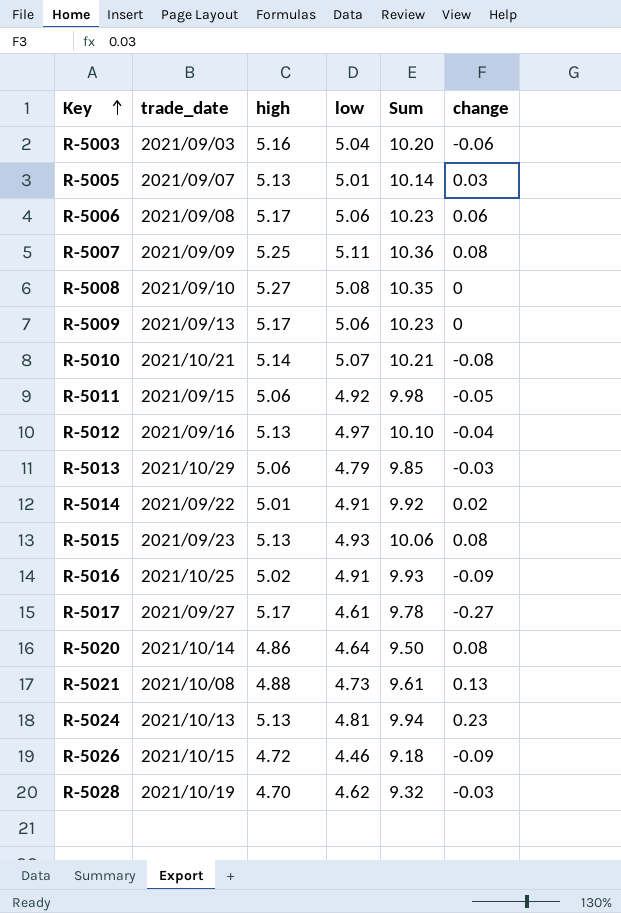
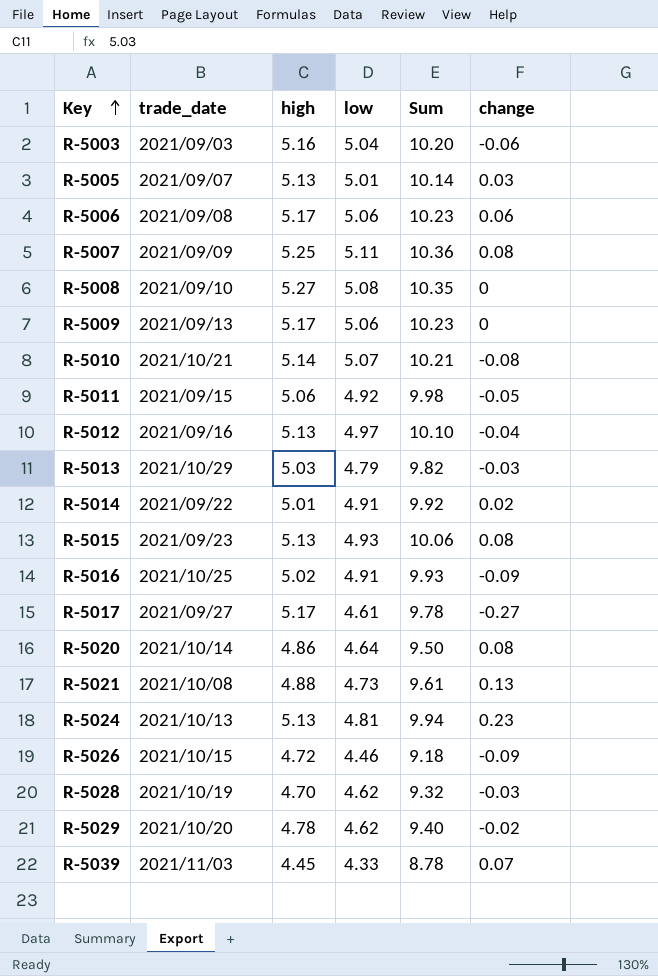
R-5013 | high: 5.06 -> 5.03
R-5013 | Sum: 9.85 -> 9.82
row R-5029: none -> 2021/10/20 | 4.78 | 4.62 | 9.40 | -0.02
row R-5039: none -> 2021/11/03 | 4.45 | 4.33 | 8.78 | 0.07

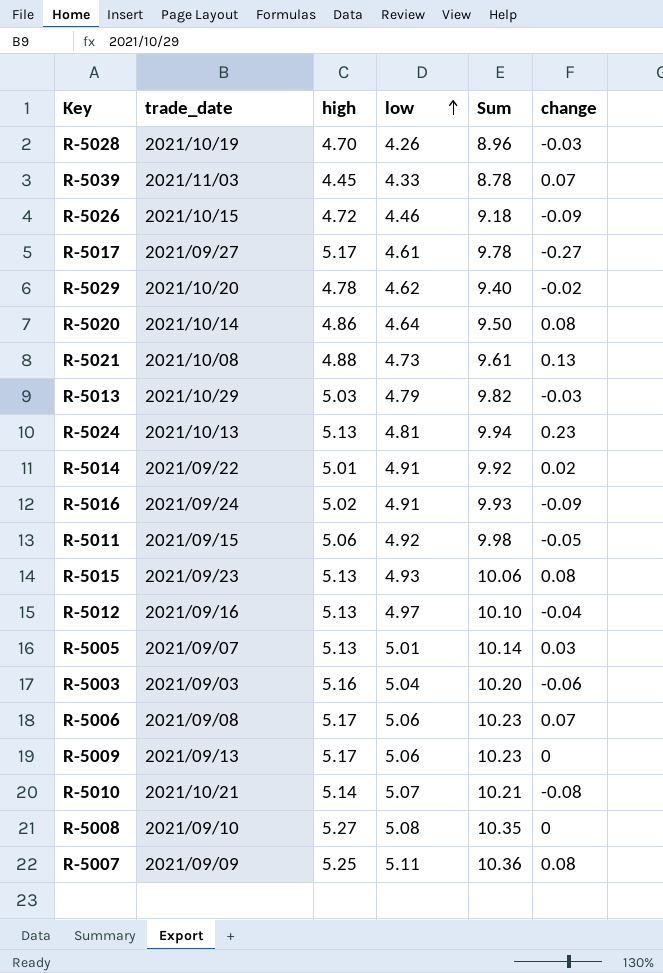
row order: Key ascending -> low ascending
R-5028 | low: 4.62 -> 4.26
R-5028 | Sum: 9.32 -> 8.96
R-5016 | trade_date: 2021/10/25 -> 2021/09/24
R-5006 | change: 0.06 -> 0.07

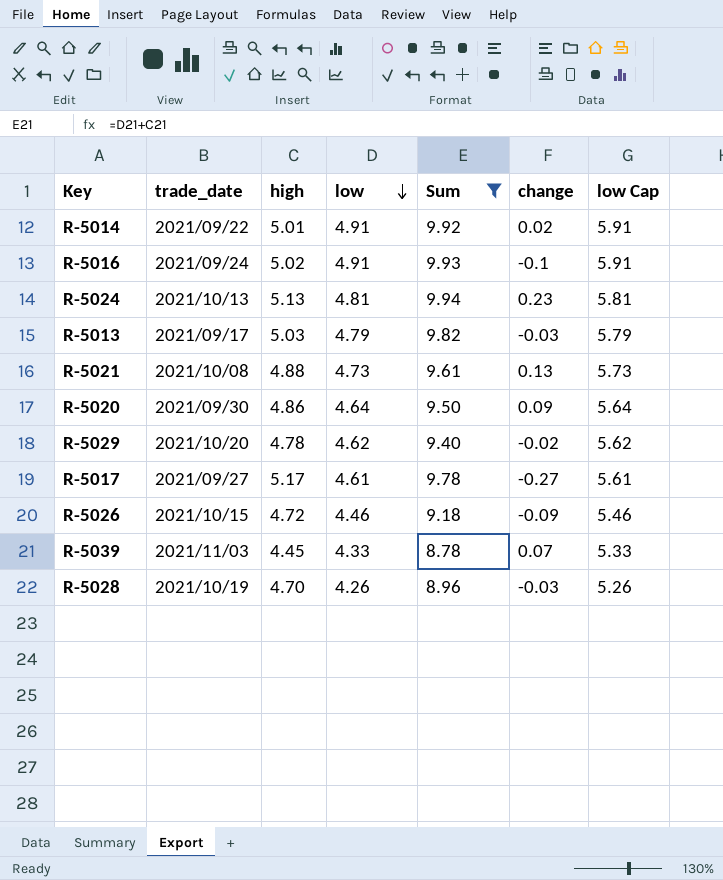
filter: none -> Sum <= 9.94
row order: low ascending -> low descending
column low Cap | formula: none -> [low] + 1
R-5016 | change: -0.09 -> -0.1
R-5013 | trade_date: 2021/10/29 -> 2021/09/17
R-5020 | trade_date: 2021/10/14 -> 2021/09/30
R-5020 | change: 0.08 -> 0.09

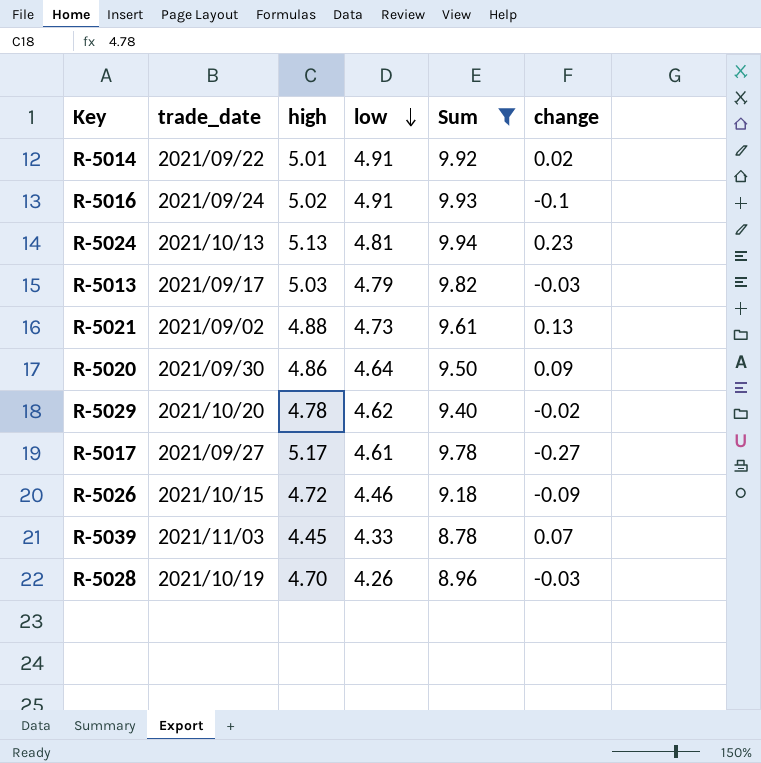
column low Cap | formula: [low] + 1 -> none
R-5021 | trade_date: 2021/10/08 -> 2021/09/02

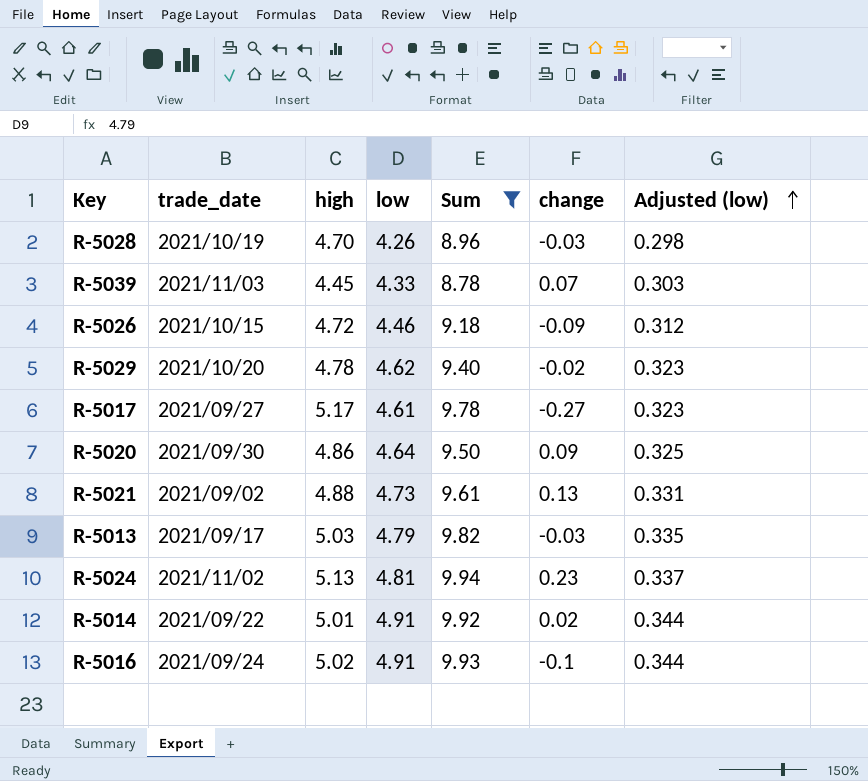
row order: low descending -> Adjusted (low) ascending
column Adjusted (low) | formula: none -> [low] * 0.07
R-5024 | trade_date: 2021/10/13 -> 2021/11/02

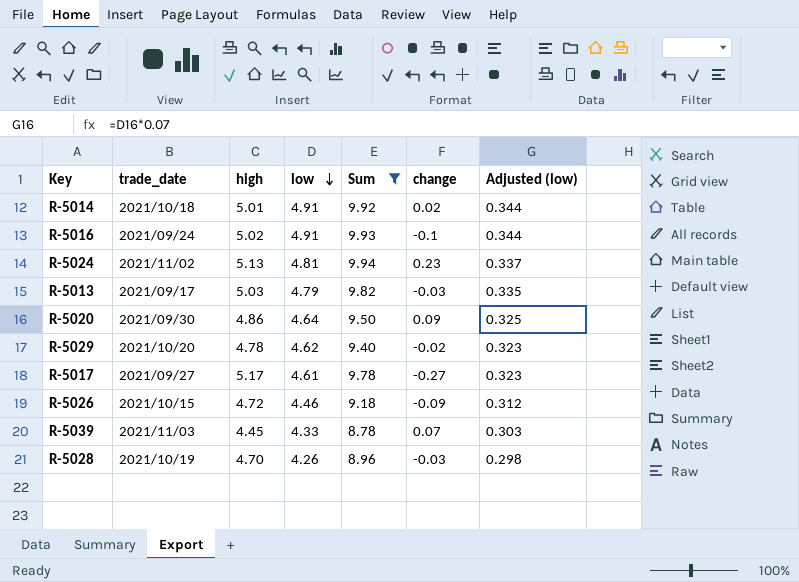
row order: Adjusted (low) ascending -> low descending
row R-5021: 2021/09/02 | 4.88 | 4.73 | 9.61 | 0.13 | 0.331 -> none
R-5014 | trade_date: 2021/09/22 -> 2021/10/18

